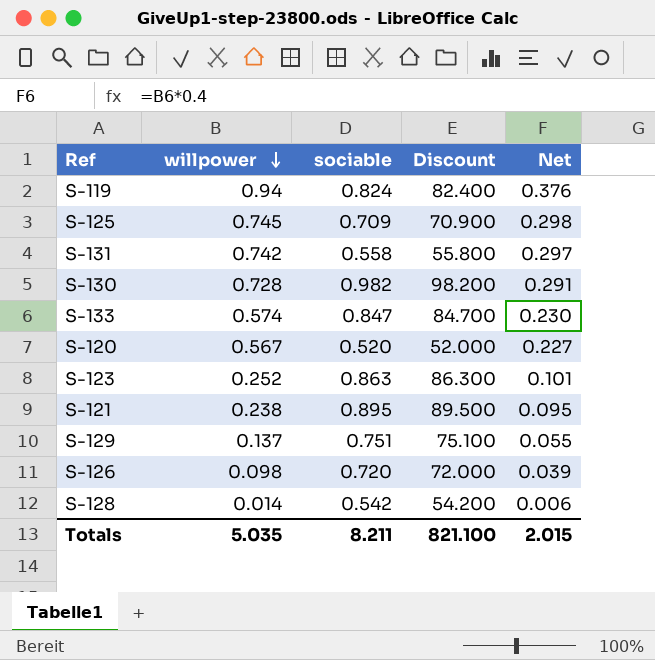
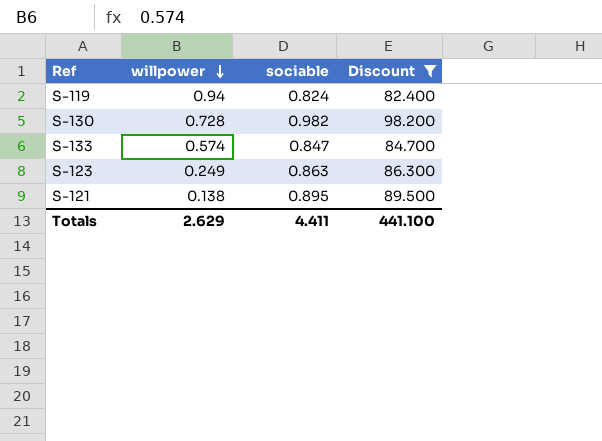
filter: none -> Discount >= 82.400
column Net | formula: [willpower] * 0.4 -> none
S-123 | willpower: 0.252 -> 0.249
S-121 | willpower: 0.238 -> 0.138
Totals | willpower: 5.035 -> 2.629
Totals | sociable: 8.211 -> 4.411
Totals | Discount: 821.100 -> 441.100

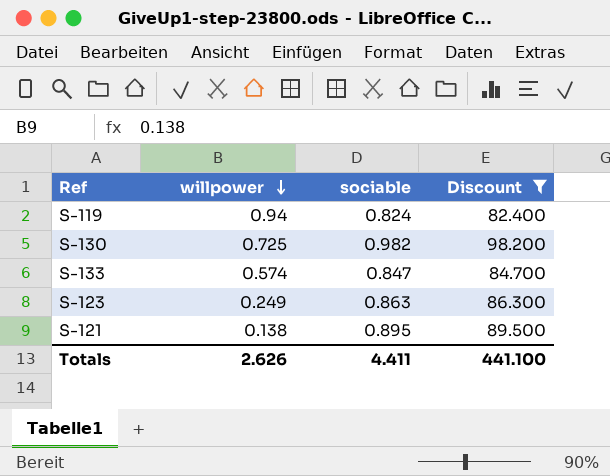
S-130 | willpower: 0.728 -> 0.725
Totals | willpower: 2.629 -> 2.626

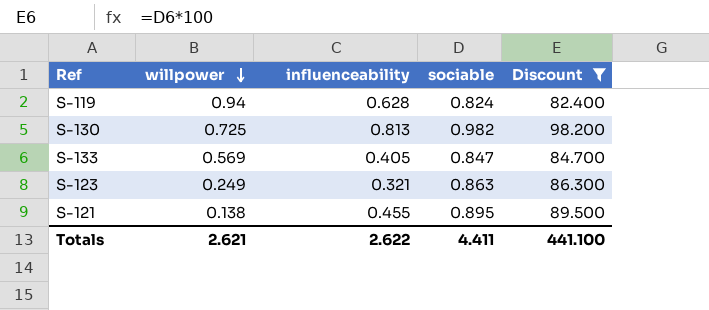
column influenceability | position: none -> 3
S-133 | willpower: 0.574 -> 0.569
Totals | willpower: 2.626 -> 2.621

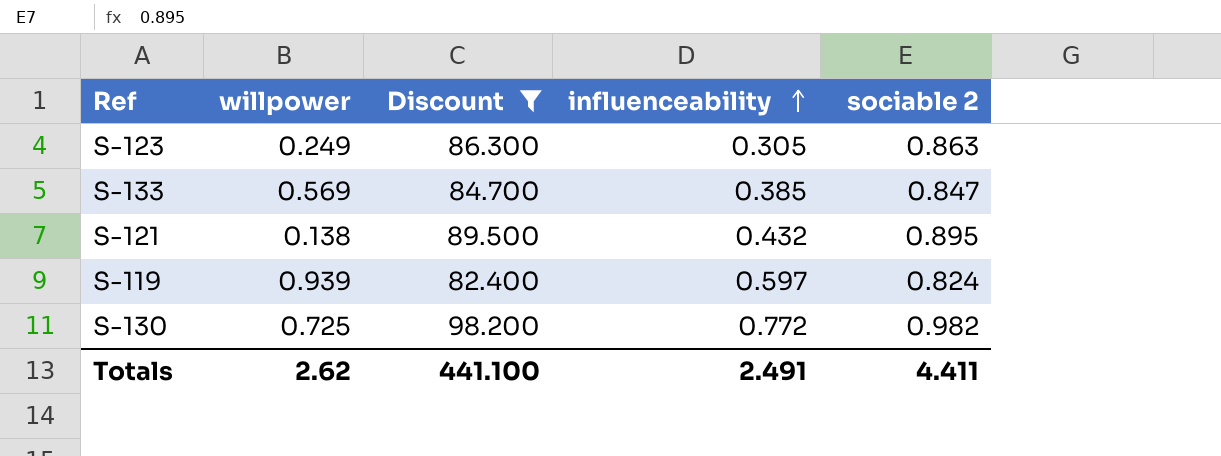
row order: willpower descending -> influenceability ascending
column Discount | position: 5 -> 3
column name: sociable -> sociable 2
S-123 | influenceability: 0.321 -> 0.305
S-133 | influenceability: 0.405 -> 0.385
S-121 | influenceability: 0.455 -> 0.432
S-119 | willpower: 0.94 -> 0.939
S-119 | influenceability: 0.628 -> 0.597
S-130 | influenceability: 0.813 -> 0.772
Totals | willpower: 2.621 -> 2.62
Totals | influenceability: 2.622 -> 2.491

